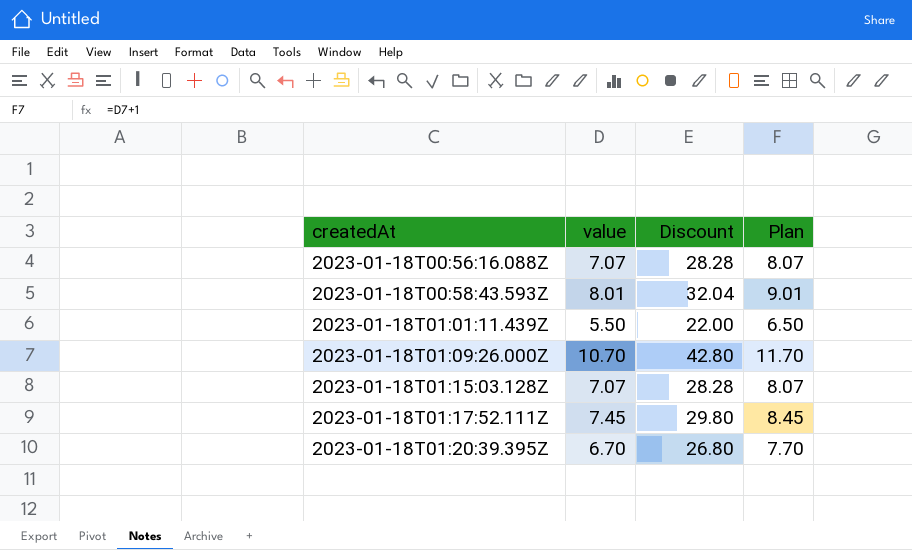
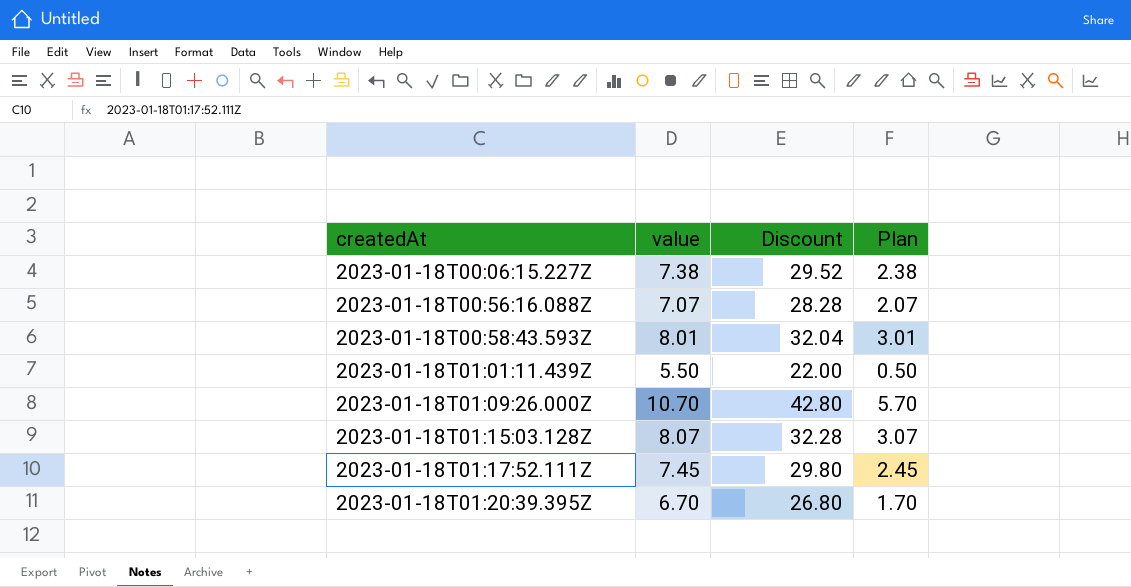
column Plan | formula: [value] + 1 -> [value] - 5
row 2023-01-18T00:06:15.227Z: none -> 7.38 | 29.52 | 2.38
2023-01-18T01:15:03.128Z | value: 7.07 -> 8.07
2023-01-18T01:15:03.128Z | Discount: 28.28 -> 32.28

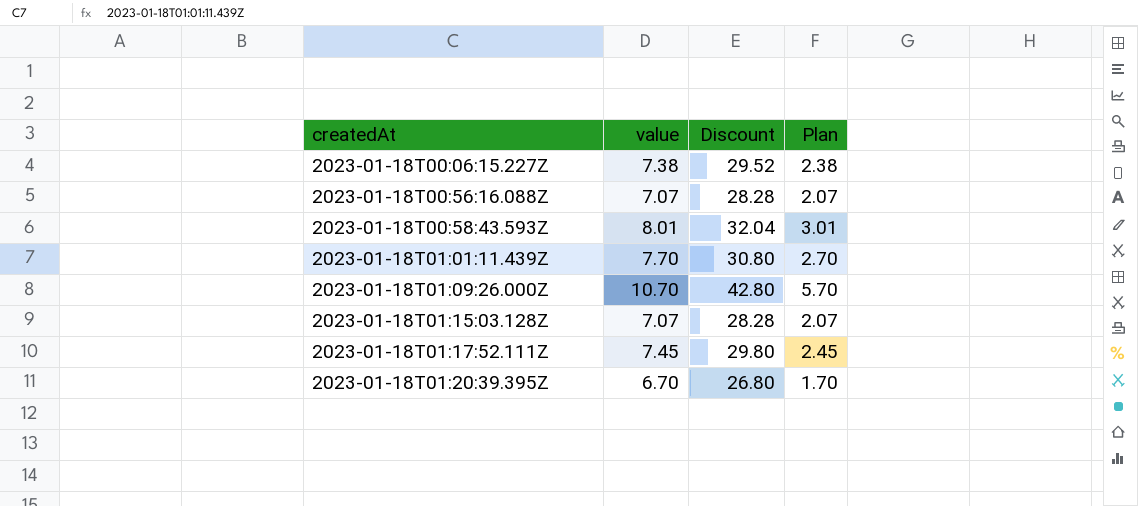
2023-01-18T01:01:11.439Z | value: 5.50 -> 7.70
2023-01-18T01:01:11.439Z | Discount: 22.00 -> 30.80
2023-01-18T01:01:11.439Z | Plan: 0.50 -> 2.70
2023-01-18T01:15:03.128Z | value: 8.07 -> 7.07
2023-01-18T01:15:03.128Z | Discount: 32.28 -> 28.28
2023-01-18T01:15:03.128Z | Plan: 3.07 -> 2.07

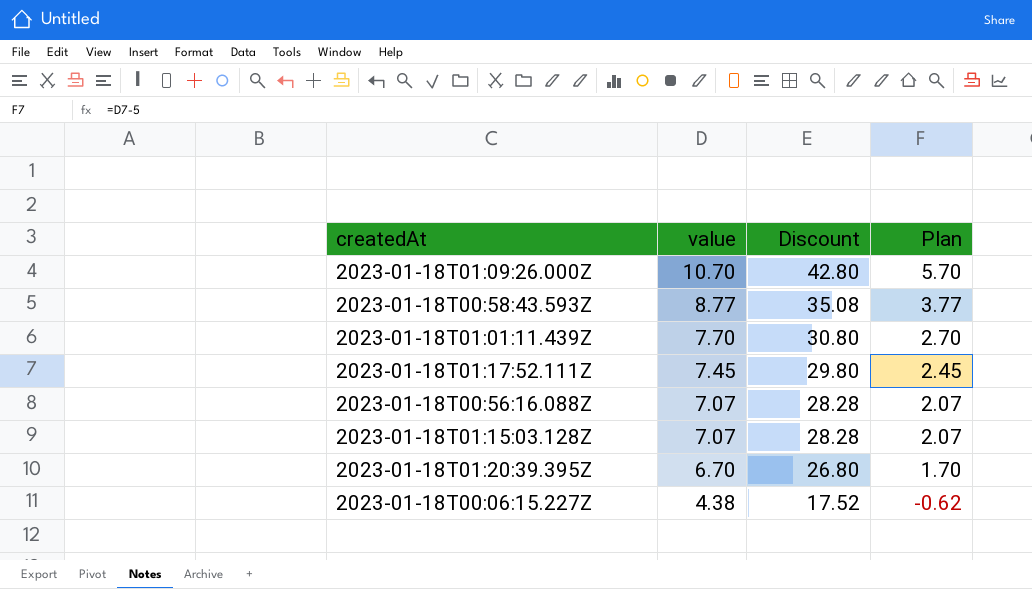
row order: createdAt ascending -> value descending
2023-01-18T00:58:43.593Z | value: 8.01 -> 8.77
2023-01-18T00:58:43.593Z | Discount: 32.04 -> 35.08
2023-01-18T00:58:43.593Z | Plan: 3.01 -> 3.77
2023-01-18T00:06:15.227Z | value: 7.38 -> 4.38
2023-01-18T00:06:15.227Z | Discount: 29.52 -> 17.52
2023-01-18T00:06:15.227Z | Plan: 2.38 -> -0.62

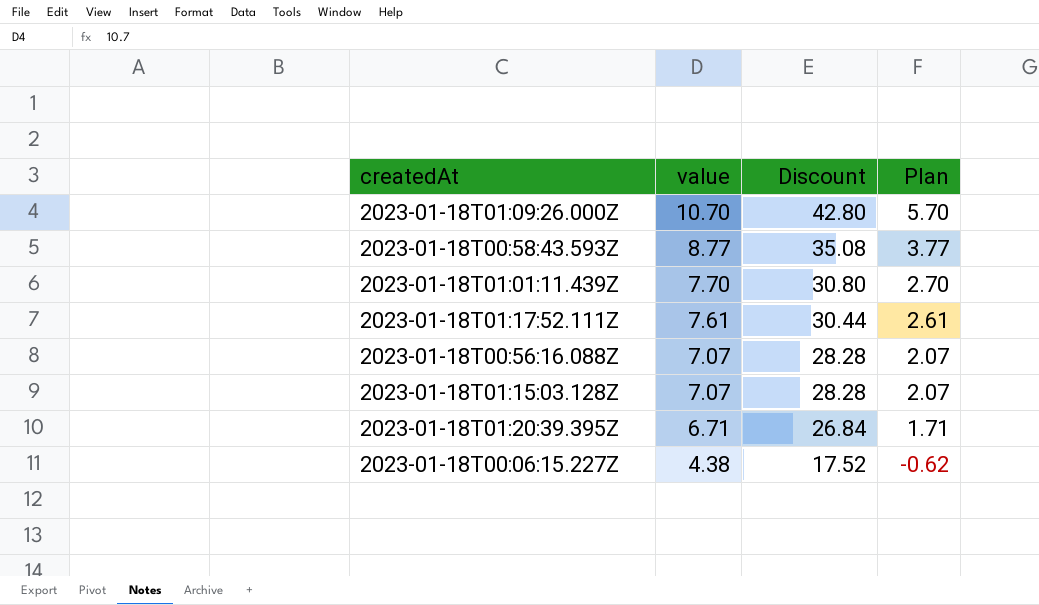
2023-01-18T01:17:52.111Z | value: 7.45 -> 7.61
2023-01-18T01:17:52.111Z | Discount: 29.80 -> 30.44
2023-01-18T01:17:52.111Z | Plan: 2.45 -> 2.61
2023-01-18T01:20:39.395Z | value: 6.70 -> 6.71
2023-01-18T01:20:39.395Z | Discount: 26.80 -> 26.84
2023-01-18T01:20:39.395Z | Plan: 1.70 -> 1.71

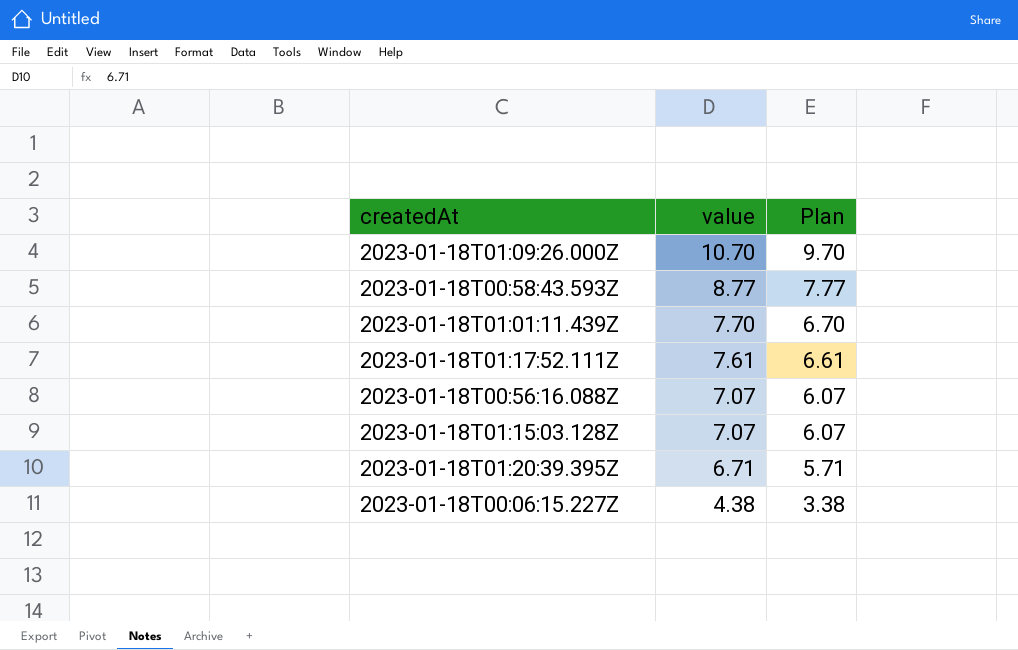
column Discount | formula: [value] * 4 -> none
column Plan | formula: [value] - 5 -> [value] - 1

